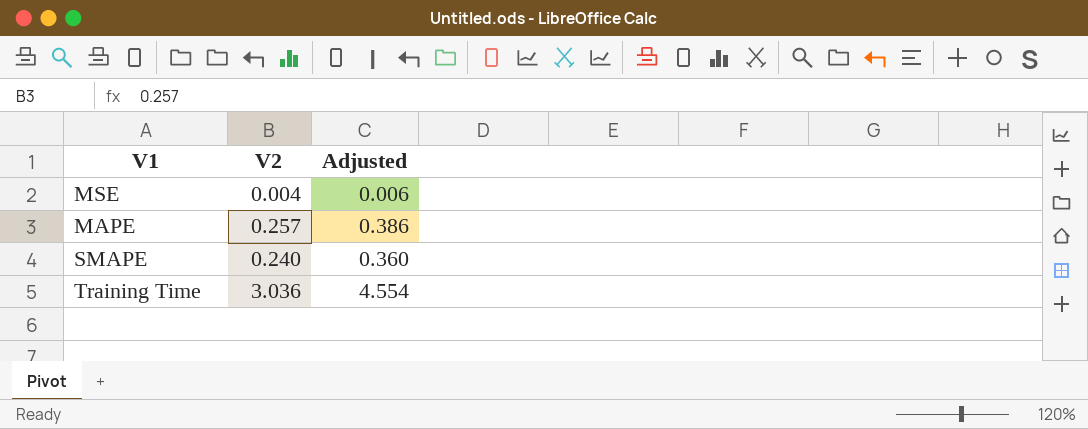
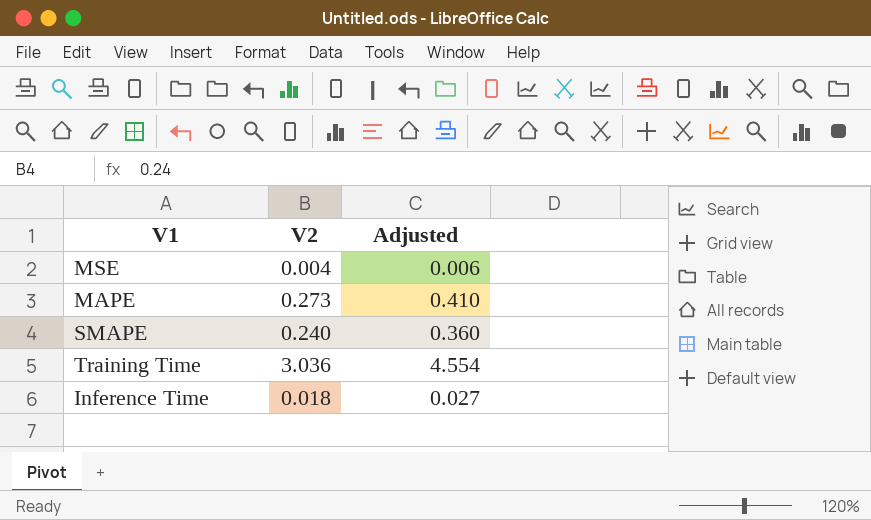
MAPE | V2: 0.257 -> 0.273
MAPE | Adjusted: 0.386 -> 0.410
row Inference Time: none -> 0.018 | 0.027

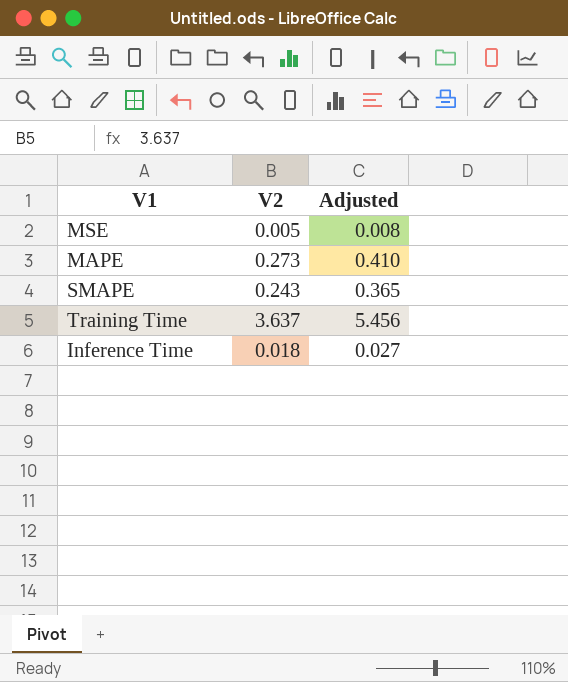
MSE | V2: 0.004 -> 0.005
MSE | Adjusted: 0.006 -> 0.008
SMAPE | V2: 0.240 -> 0.243
SMAPE | Adjusted: 0.360 -> 0.365
Training Time | V2: 3.036 -> 3.637
Training Time | Adjusted: 4.554 -> 5.456

